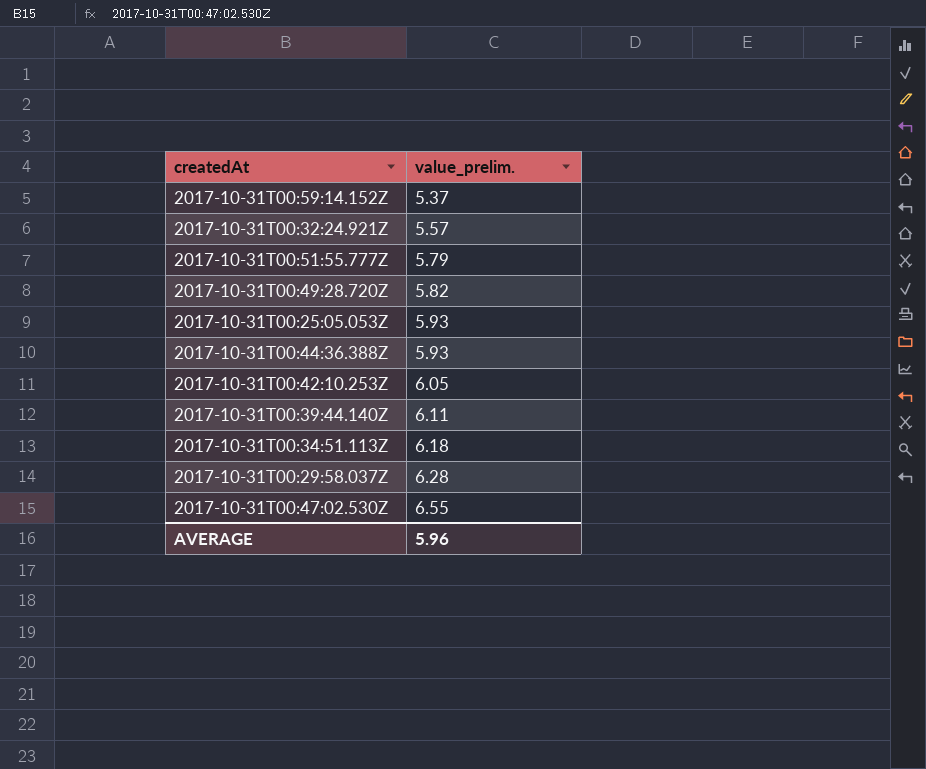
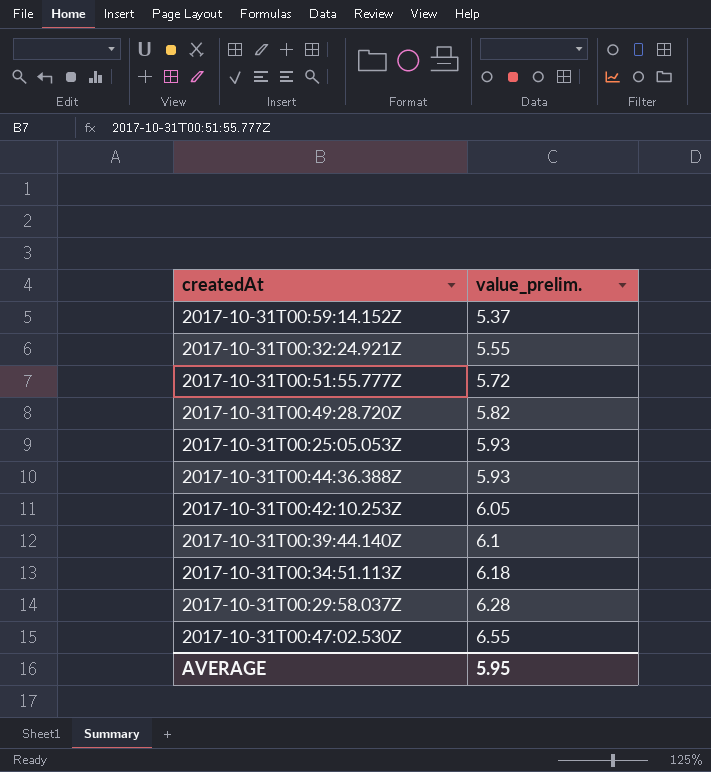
2017-10-31T00:32:24.921Z | value_prelim.: 5.57 -> 5.55
2017-10-31T00:51:55.777Z | value_prelim.: 5.79 -> 5.72
2017-10-31T00:39:44.140Z | value_prelim.: 6.11 -> 6.1
AVERAGE | value_prelim.: 5.96 -> 5.95

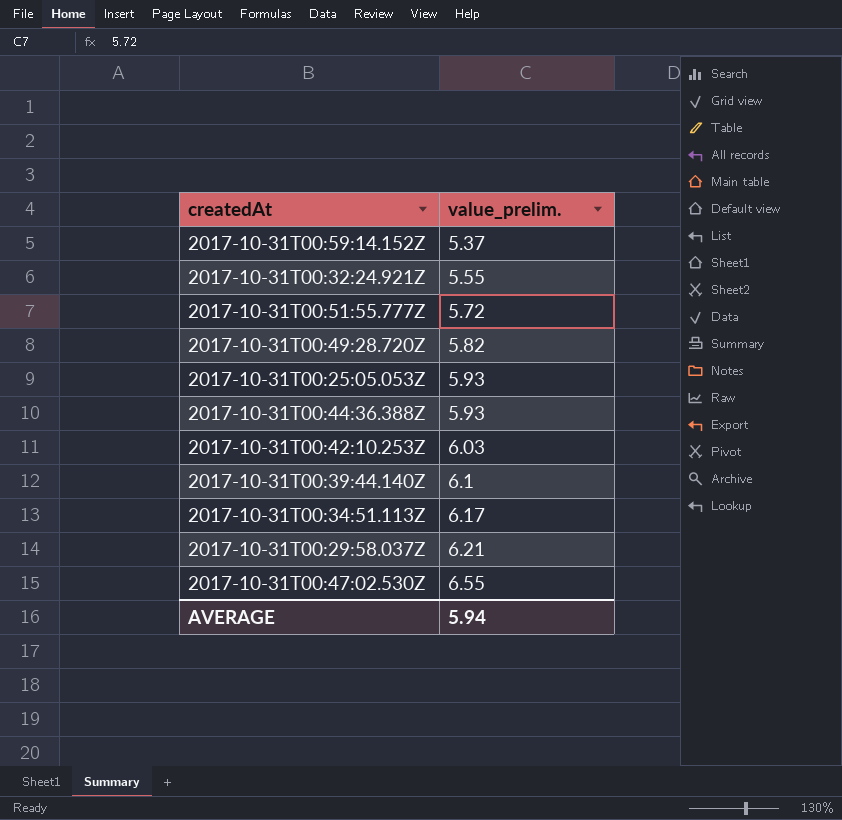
2017-10-31T00:42:10.253Z | value_prelim.: 6.05 -> 6.03
2017-10-31T00:34:51.113Z | value_prelim.: 6.18 -> 6.17
2017-10-31T00:29:58.037Z | value_prelim.: 6.28 -> 6.21
AVERAGE | value_prelim.: 5.95 -> 5.94

